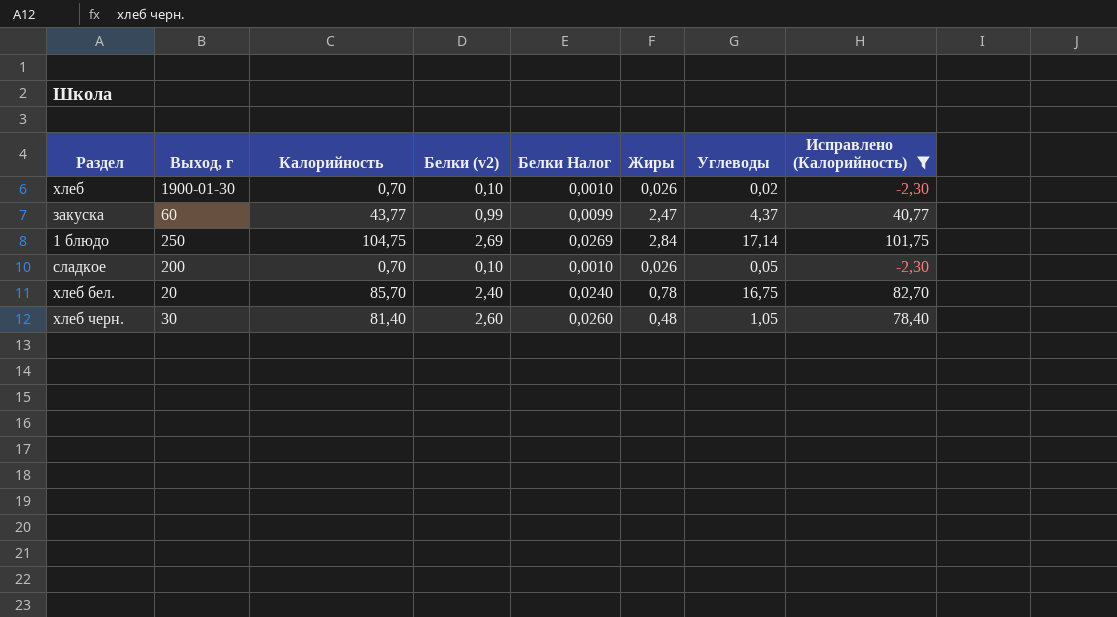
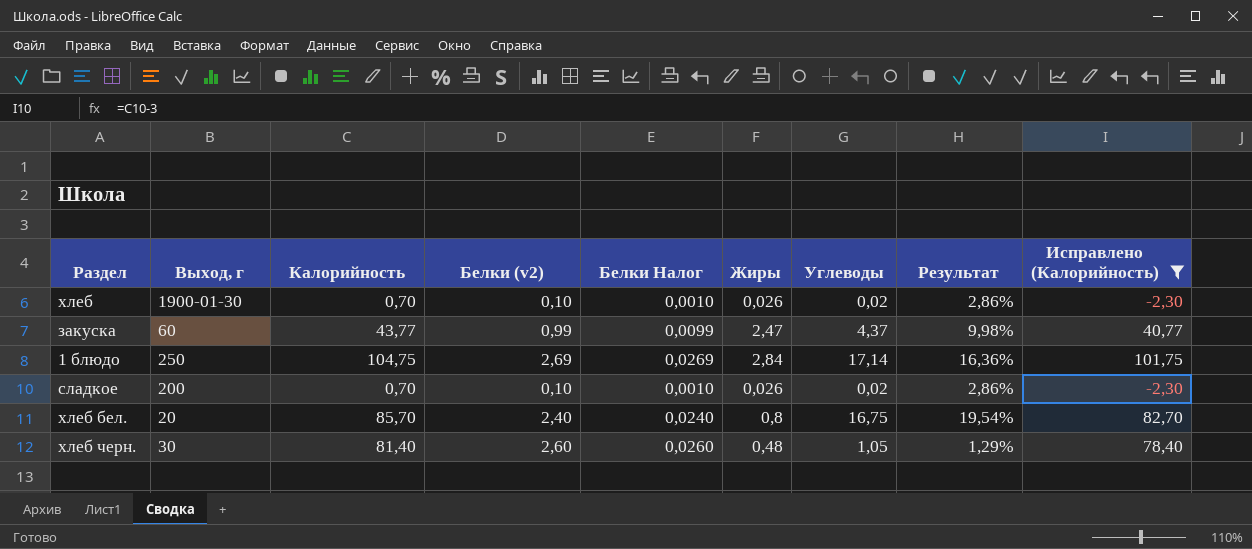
column Результат | formula: none -> [Углеводы] / [Калорийность]
сладкое | Углеводы: 0,05 -> 0,02
хлеб бел. | Жиры: 0,78 -> 0,8

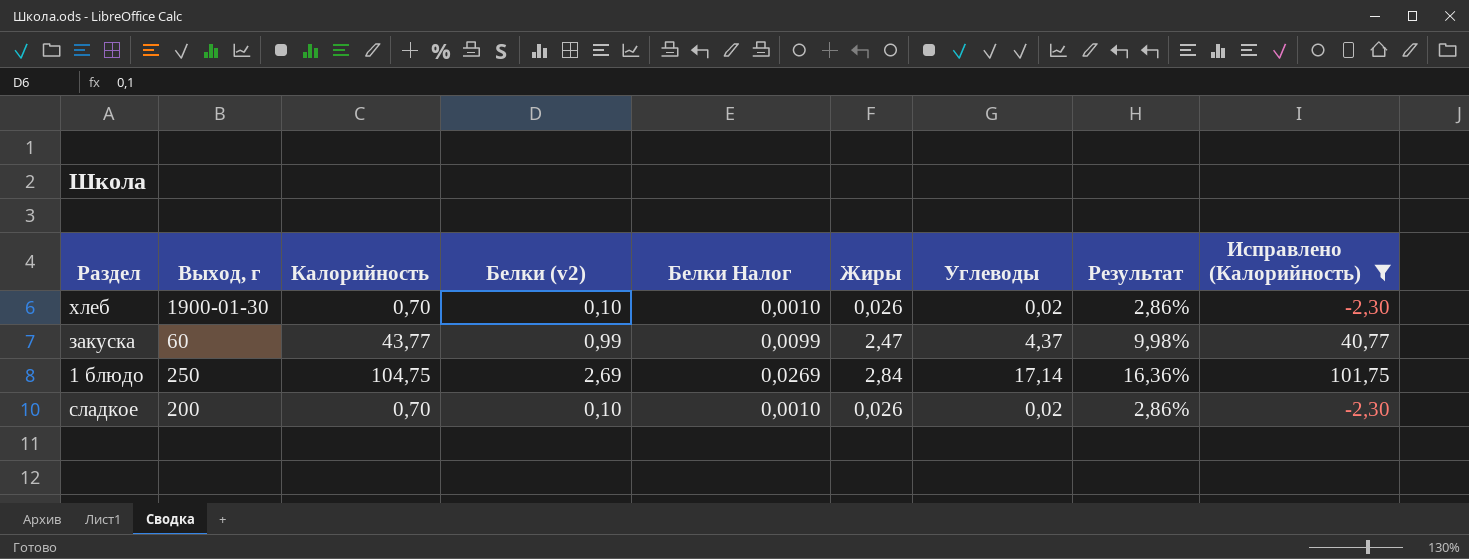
row хлеб бел.: 20 | 85,70 | 2,40 | 0,0240 | 0,8 | 16,75 | 19,54% | 82,70 -> none
row хлеб черн.: 30 | 81,40 | 2,60 | 0,0260 | 0,48 | 1,05 | 1,29% | 78,40 -> none

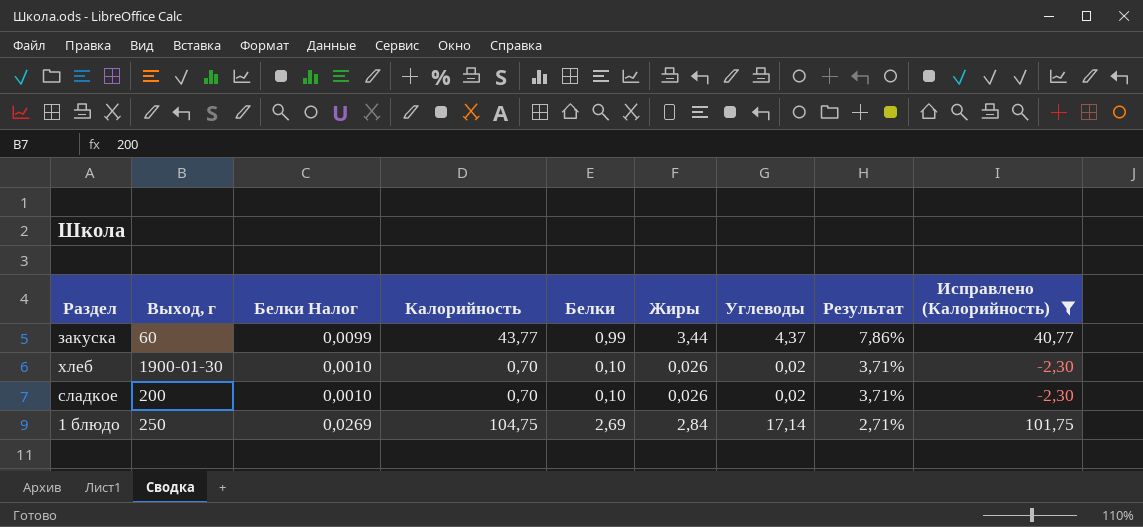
row order: none -> Результат descending
column Белки Налог | position: 5 -> 3
column name: Белки (v2) -> Белки
column Результат | formula: [Углеводы] / [Калорийность] -> [Жиры] / [Калорийность]
закуска | Жиры: 2,47 -> 3,44

